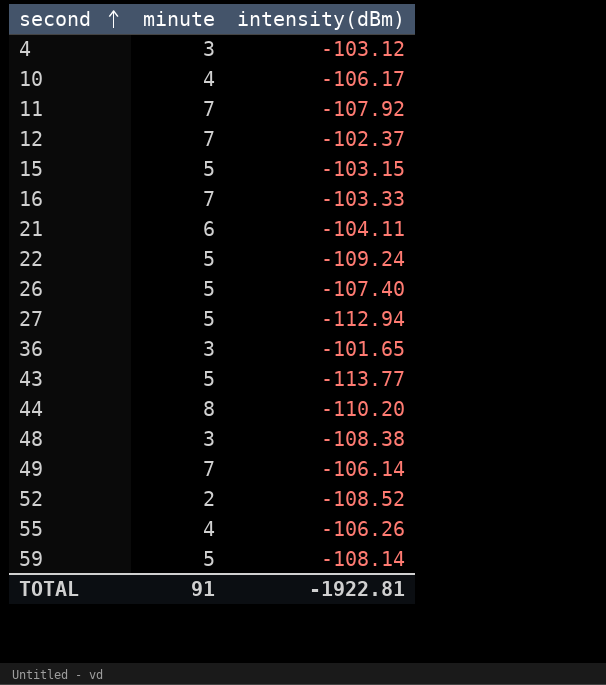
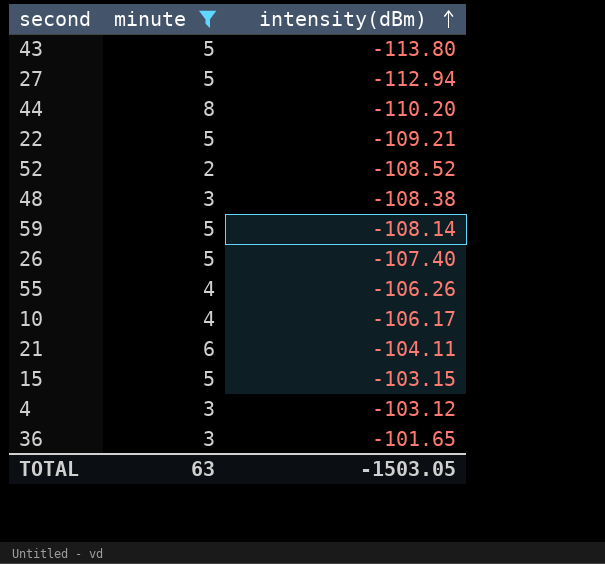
filter: none -> minute != 7
row order: second ascending -> intensity(dBm) ascending
43 | intensity(dBm): -113.77 -> -113.80
22 | intensity(dBm): -109.24 -> -109.21
TOTAL | minute: 91 -> 63
TOTAL | intensity(dBm): -1922.81 -> -1503.05

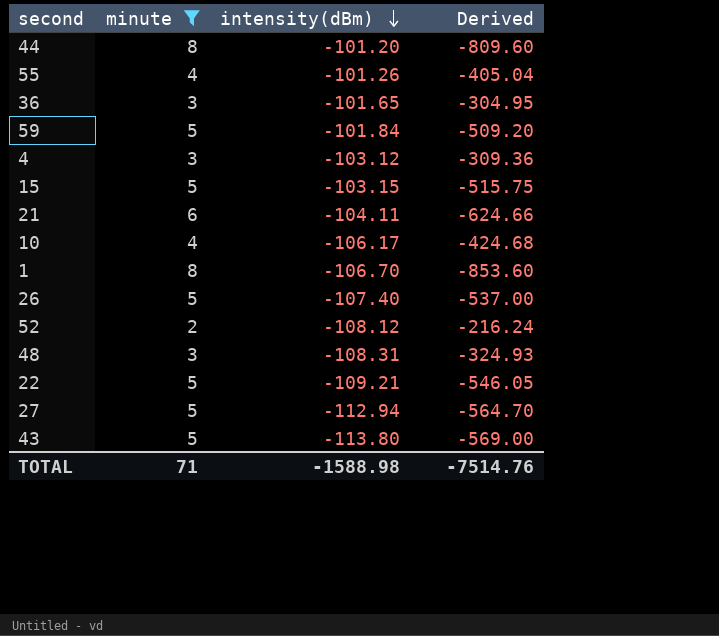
row order: intensity(dBm) ascending -> intensity(dBm) descending
column Derived | formula: none -> [minute] * [intensity(dBm)]
44 | intensity(dBm): -110.20 -> -101.20
55 | intensity(dBm): -106.26 -> -101.26
59 | intensity(dBm): -108.14 -> -101.84
row 1: none -> 8 | -106.70 | -853.60
52 | intensity(dBm): -108.52 -> -108.12
48 | intensity(dBm): -108.38 -> -108.31
TOTAL | minute: 63 -> 71
TOTAL | intensity(dBm): -1503.05 -> -1588.98

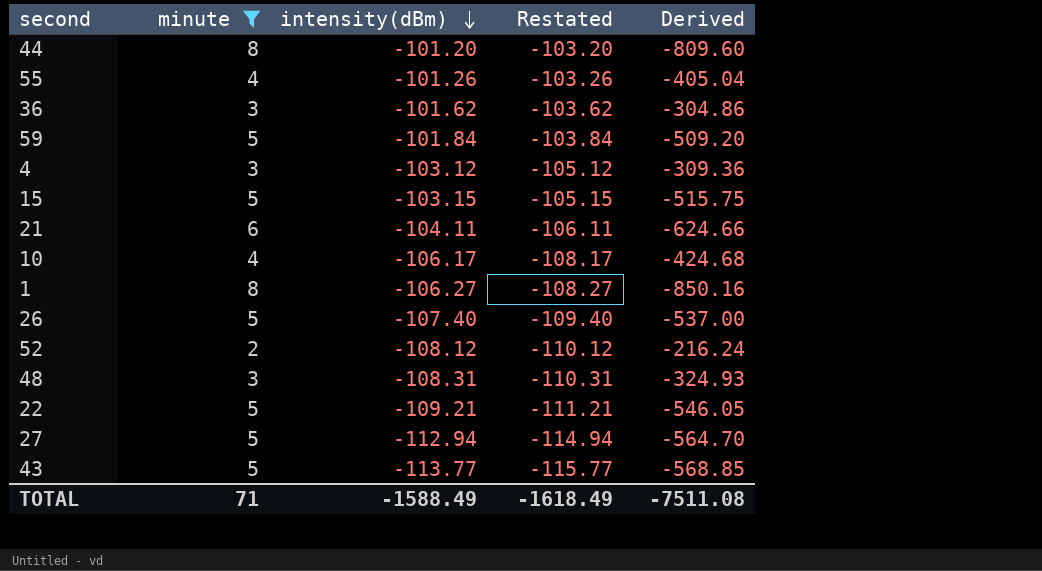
column Restated | formula: none -> [intensity(dBm)] - 2
36 | intensity(dBm): -101.65 -> -101.62
36 | Derived: -304.95 -> -304.86
1 | intensity(dBm): -106.70 -> -106.27
1 | Derived: -853.60 -> -850.16
43 | intensity(dBm): -113.80 -> -113.77
43 | Derived: -569.00 -> -568.85
TOTAL | intensity(dBm): -1588.98 -> -1588.49
TOTAL | Derived: -7514.76 -> -7511.08

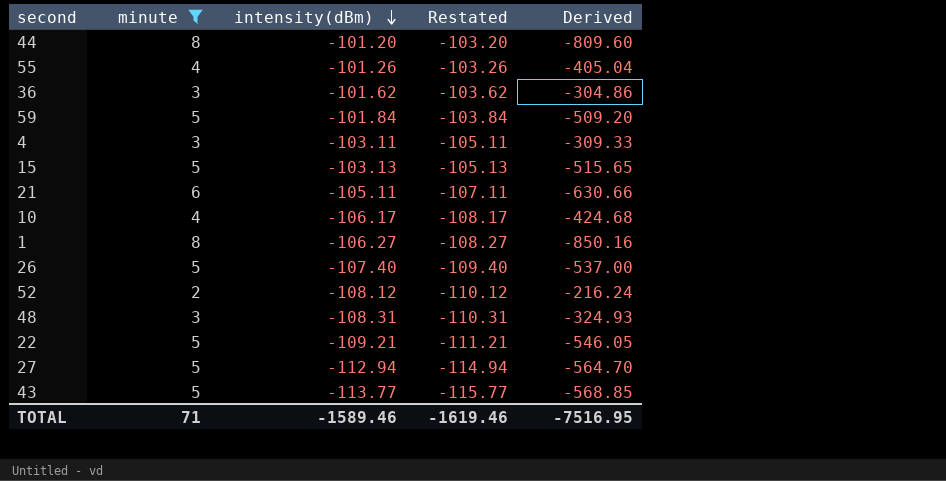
4 | intensity(dBm): -103.12 -> -103.11
4 | Restated: -105.12 -> -105.11
4 | Derived: -309.36 -> -309.33
15 | intensity(dBm): -103.15 -> -103.13
15 | Restated: -105.15 -> -105.13
15 | Derived: -515.75 -> -515.65
21 | intensity(dBm): -104.11 -> -105.11
21 | Restated: -106.11 -> -107.11
21 | Derived: -624.66 -> -630.66
TOTAL | intensity(dBm): -1588.49 -> -1589.46
TOTAL | Restated: -1618.49 -> -1619.46
TOTAL | Derived: -7511.08 -> -7516.95

